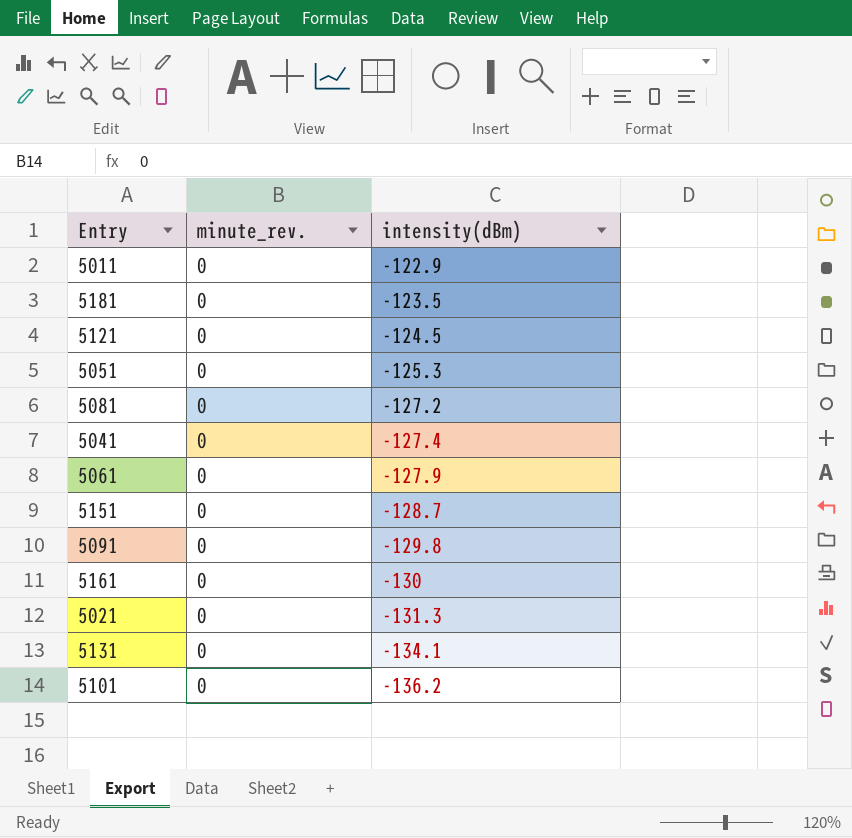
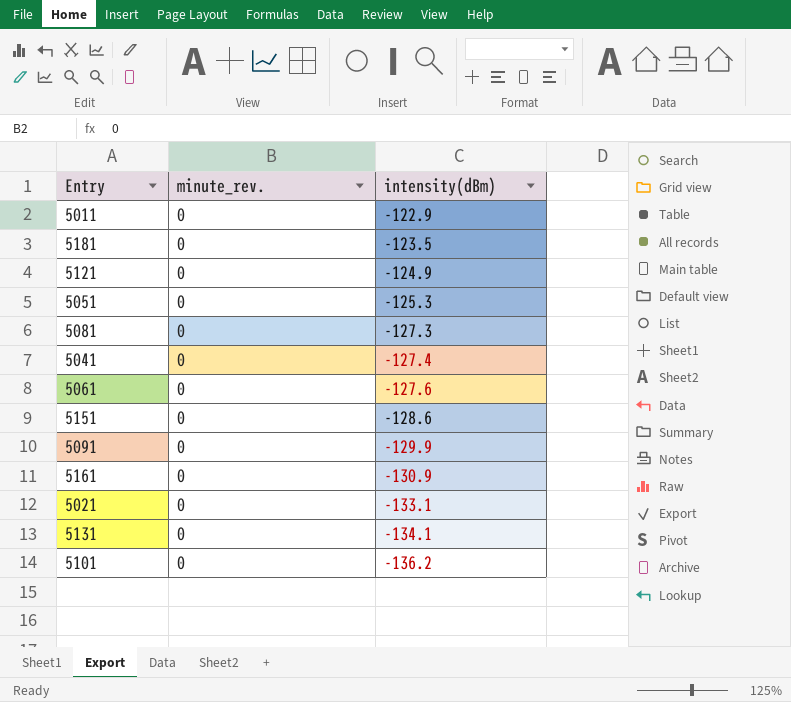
5121 | intensity(dBm): -124.5 -> -124.9
5081 | intensity(dBm): -127.2 -> -127.3
5061 | intensity(dBm): -127.9 -> -127.6
5151 | intensity(dBm): -128.7 -> -128.6
5091 | intensity(dBm): -129.8 -> -129.9
5161 | intensity(dBm): -130 -> -130.9
5021 | intensity(dBm): -131.3 -> -133.1

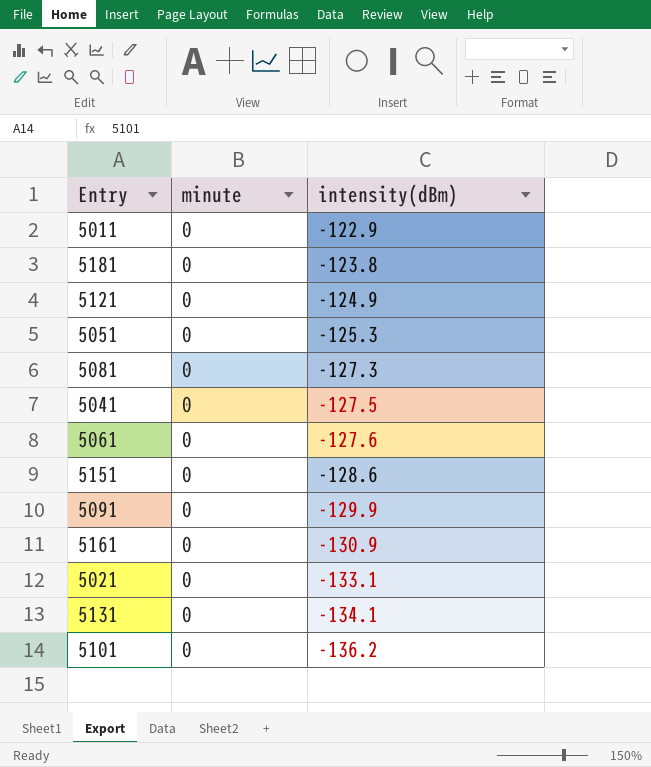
column name: minute_rev. -> minute
5181 | intensity(dBm): -123.5 -> -123.8
5041 | intensity(dBm): -127.4 -> -127.5

